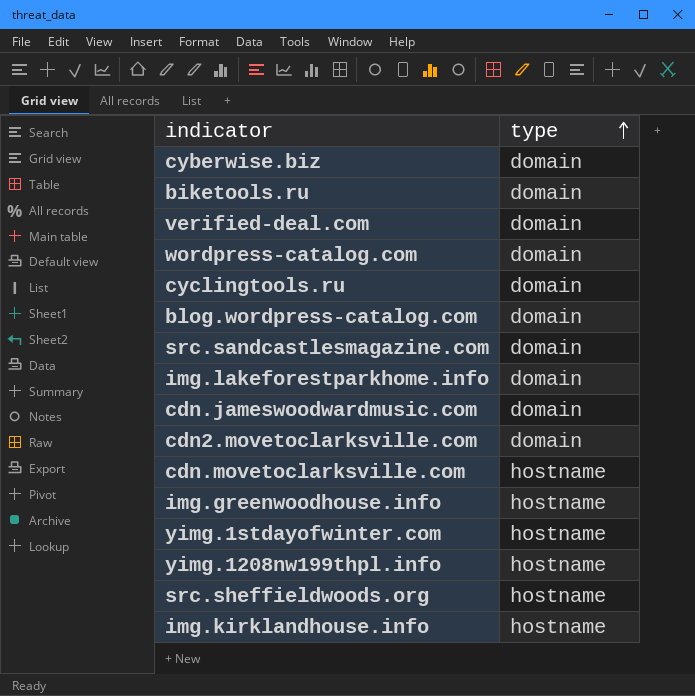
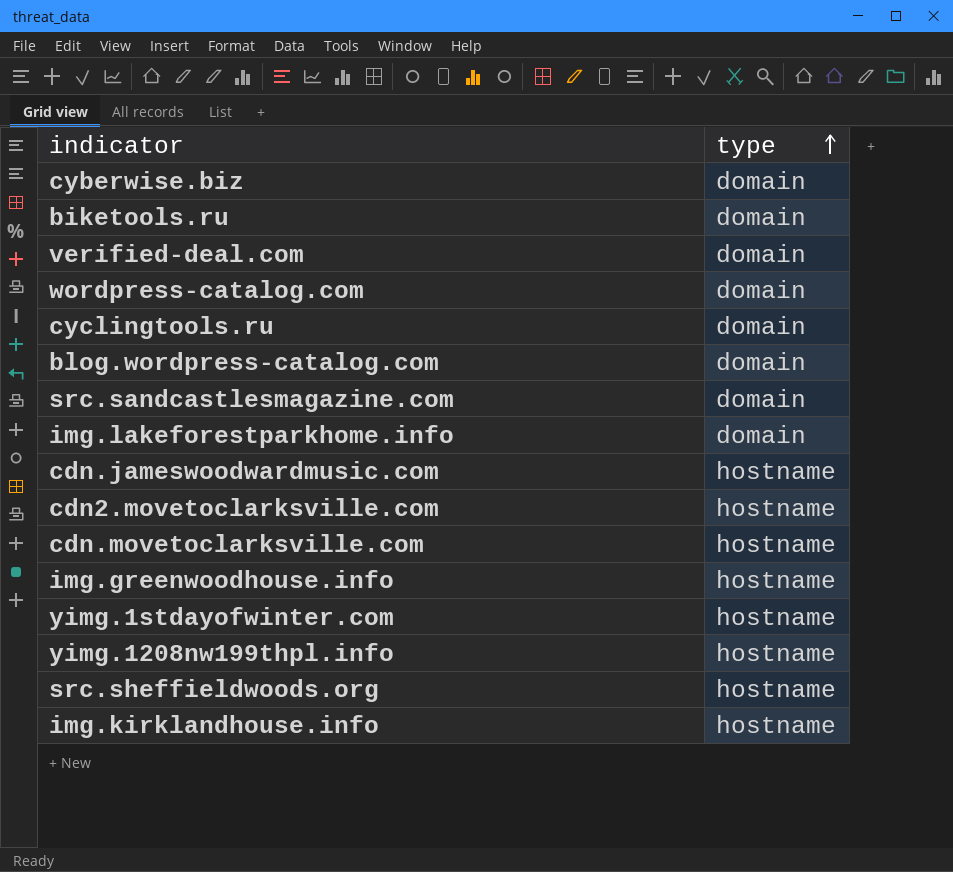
cdn.jameswoodwardmusic.com | type: domain -> hostname
cdn2.movetoclarksville.com | type: domain -> hostname

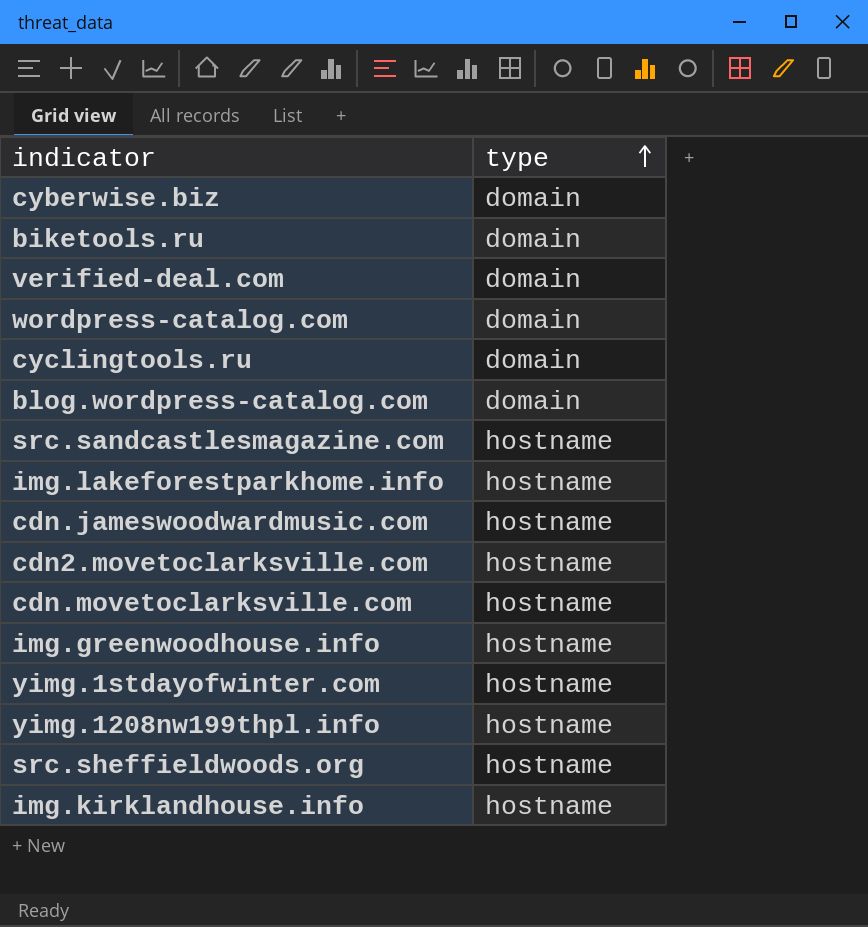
src.sandcastlesmagazine.com | type: domain -> hostname
img.lakeforestparkhome.info | type: domain -> hostname

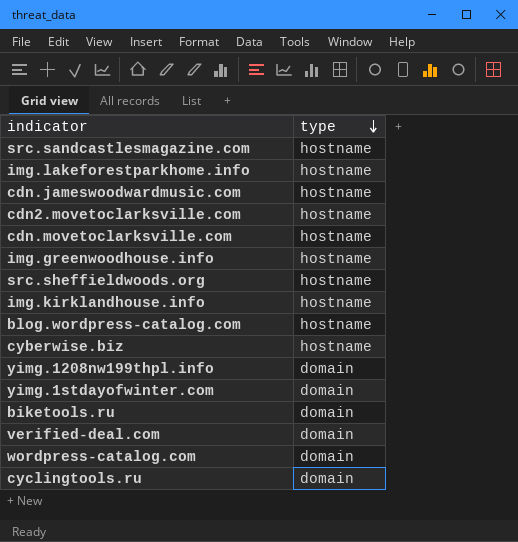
row order: type ascending -> type descending
blog.wordpress-catalog.com | type: domain -> hostname
cyberwise.biz | type: domain -> hostname
yimg.1208nw199thpl.info | type: hostname -> domain
yimg.1stdayofwinter.com | type: hostname -> domain

